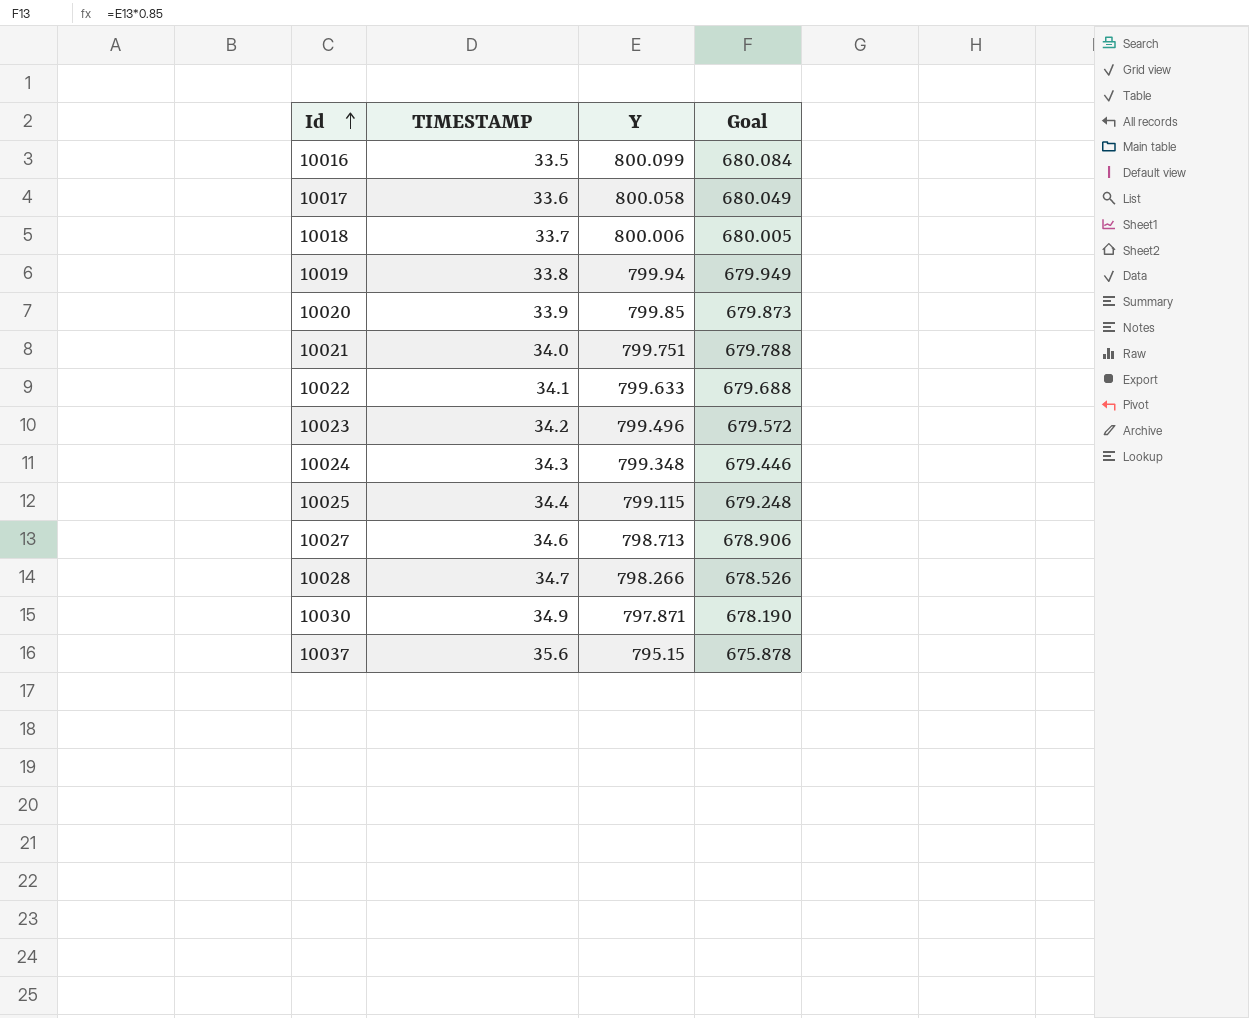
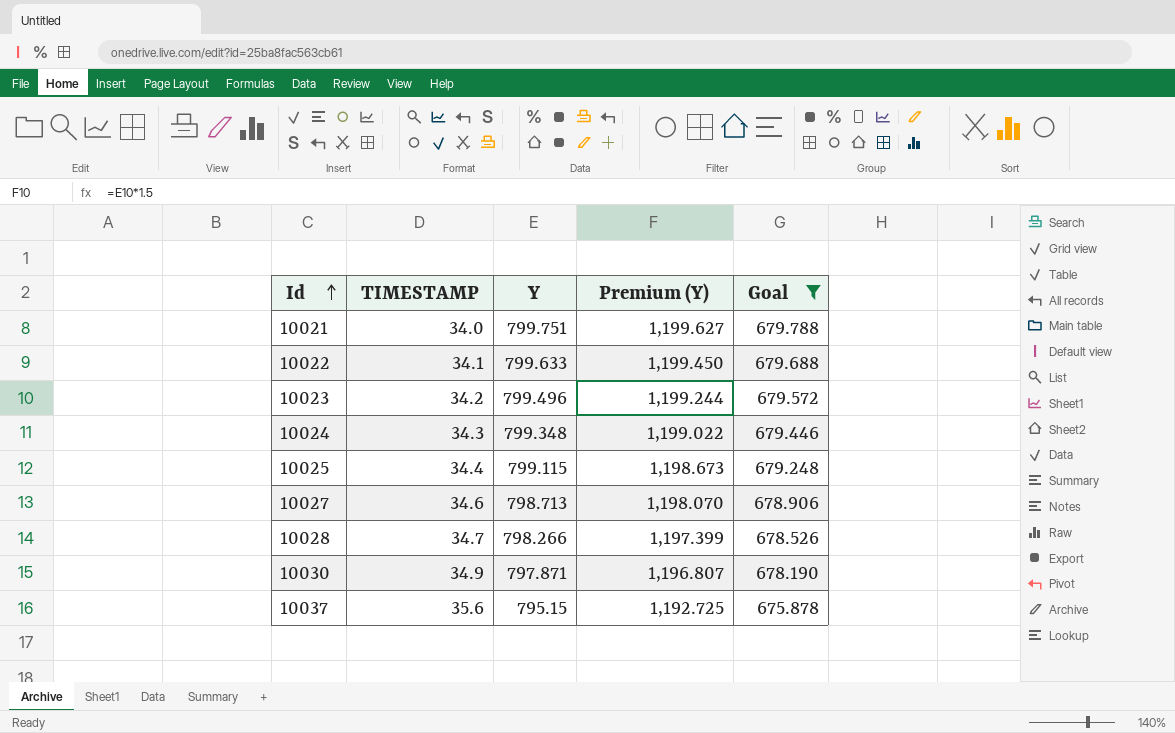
filter: none -> Goal <= 679.788
column Premium (Y) | formula: none -> [Y] * 1.5

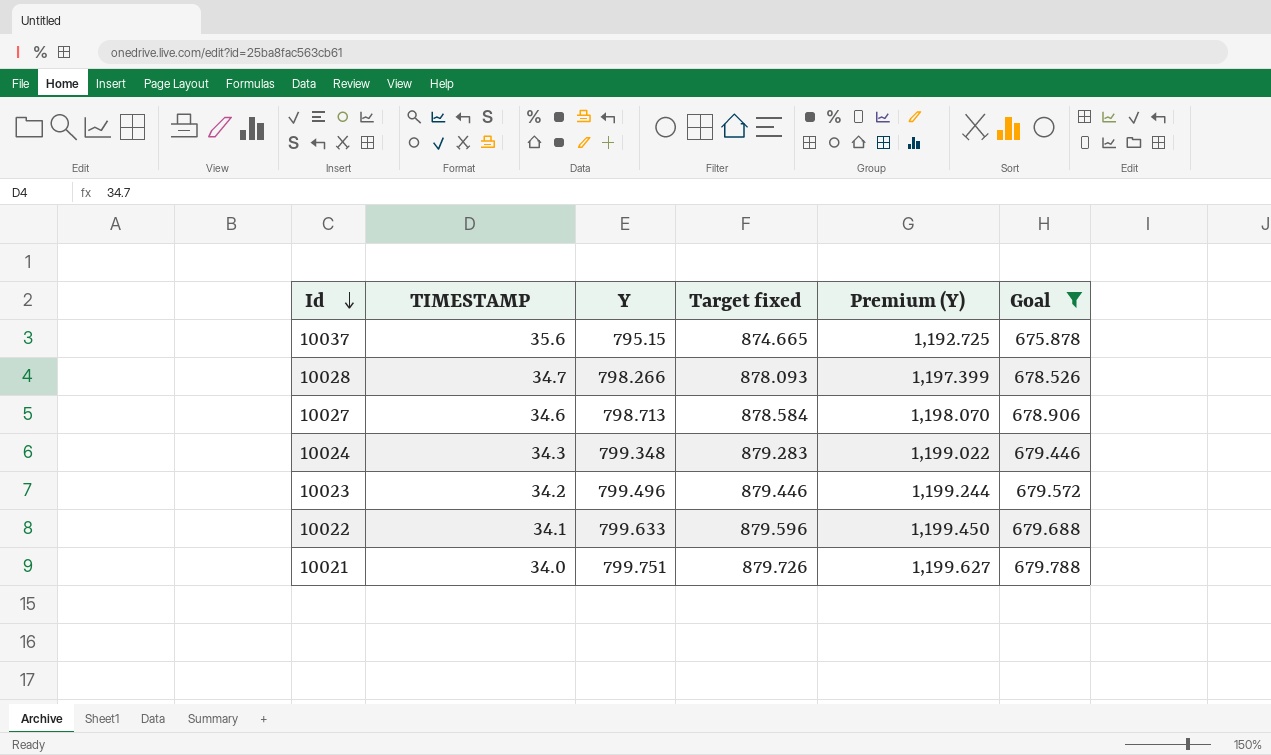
row order: Id ascending -> Id descending
column Target fixed | formula: none -> [Y] * 1.1
row 10025: 34.4 | 799.115 | 1,198.673 | 679.248 -> none
row 10030: 34.9 | 797.871 | 1,196.807 | 678.190 -> none

